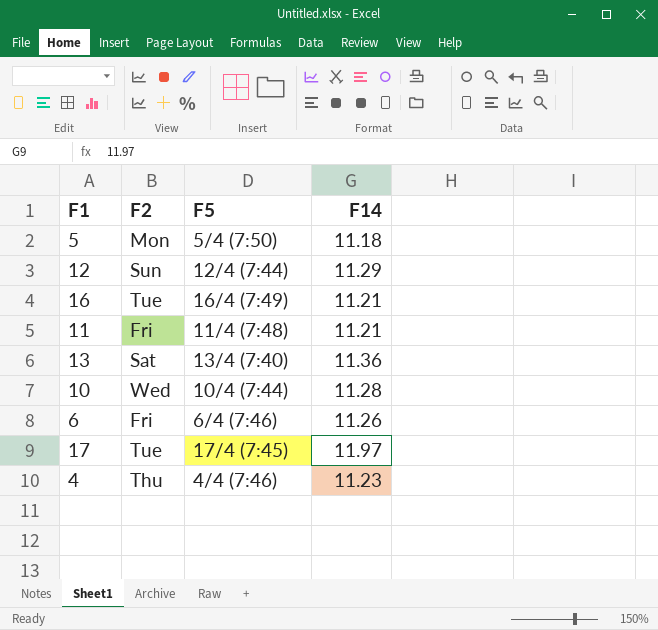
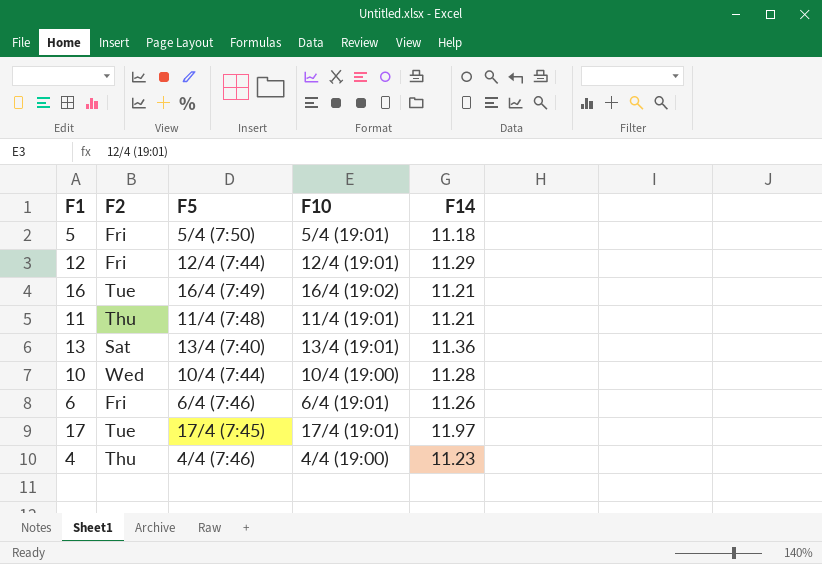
column F10 | position: none -> 4
5 | F2: Mon -> Fri
12 | F2: Sun -> Fri
11 | F2: Fri -> Thu

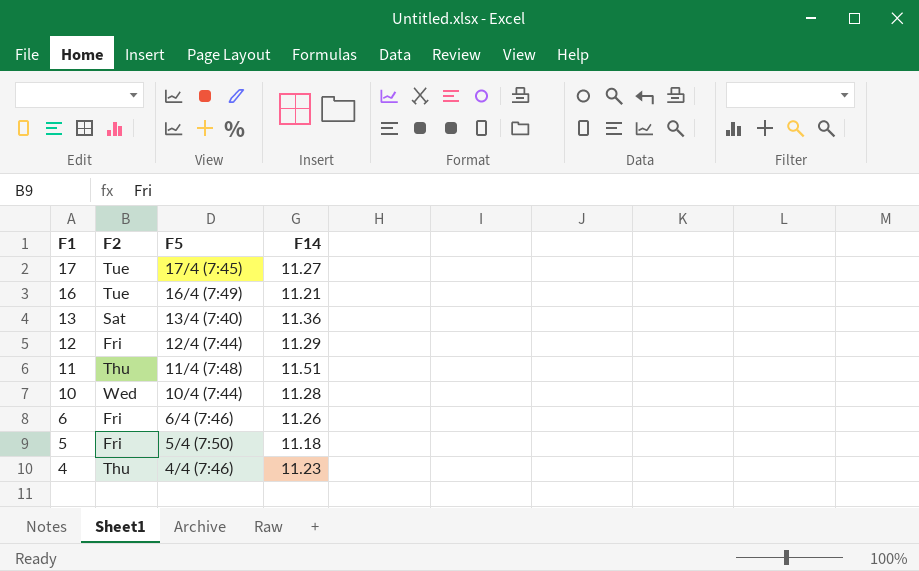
row order: none -> F1 descending
column F10 | position: 4 -> none
17 | F14: 11.97 -> 11.27
11 | F14: 11.21 -> 11.51

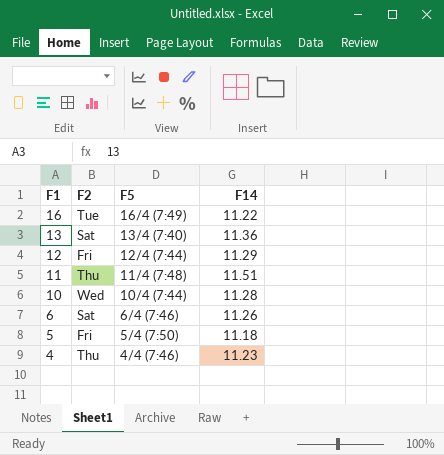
row 17: Tue | 17/4 (7:45) | 11.27 -> none
16 | F14: 11.21 -> 11.22
6 | F2: Fri -> Sat

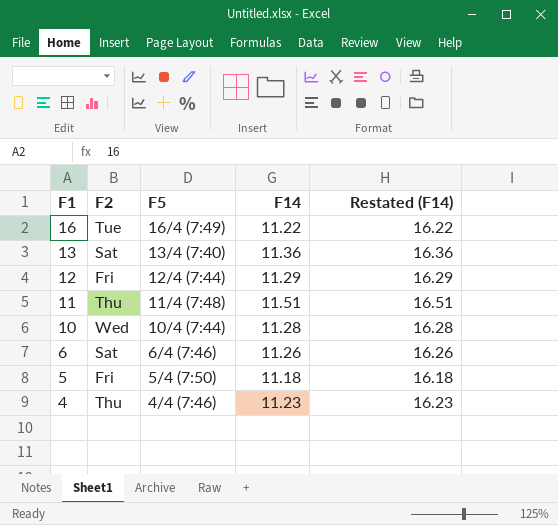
column Restated (F14) | formula: none -> [F14] + 5

